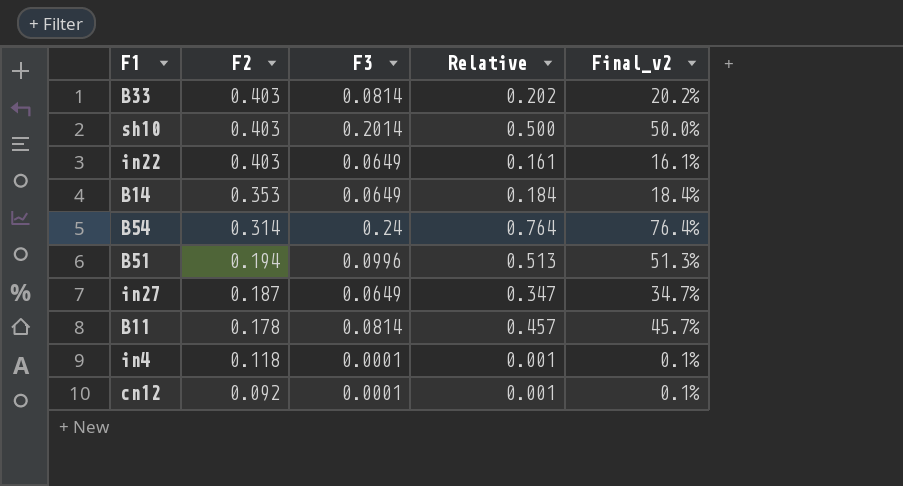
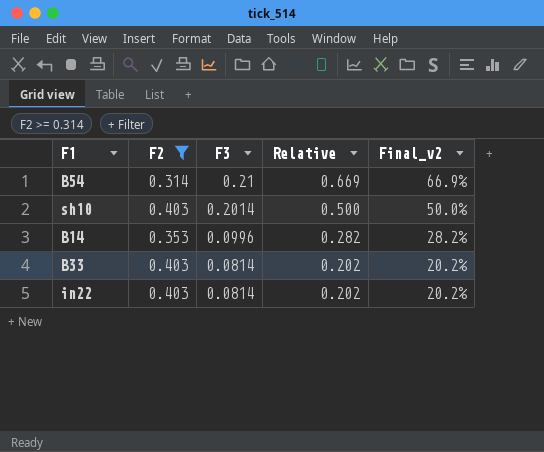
filter: none -> F2 >= 0.314
row order: F2 descending -> F3 descending
B54 | F3: 0.24 -> 0.21
B54 | Relative: 0.764 -> 0.669
B54 | Final_v2: 76.4% -> 66.9%
B14 | F3: 0.0649 -> 0.0996
B14 | Relative: 0.184 -> 0.282
B14 | Final_v2: 18.4% -> 28.2%
in22 | F3: 0.0649 -> 0.0814
in22 | Relative: 0.161 -> 0.202
in22 | Final_v2: 16.1% -> 20.2%

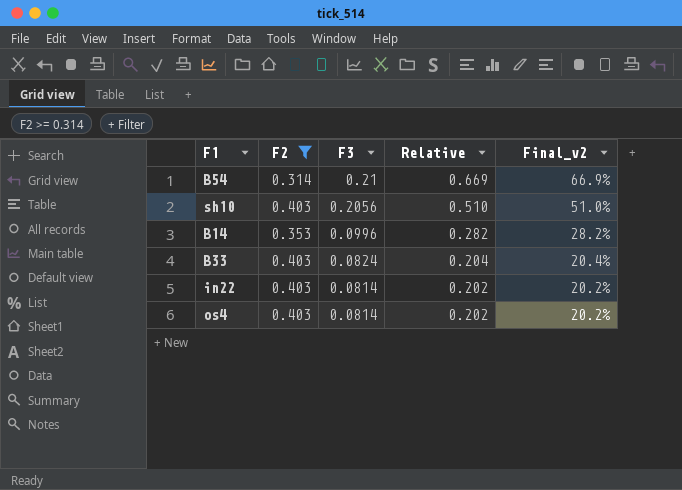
sh10 | F3: 0.2014 -> 0.2056
sh10 | Relative: 0.500 -> 0.510
sh10 | Final_v2: 50.0% -> 51.0%
B33 | F3: 0.0814 -> 0.0824
B33 | Relative: 0.202 -> 0.204
B33 | Final_v2: 20.2% -> 20.4%
row os4: none -> 0.403 | 0.0814 | 0.202 | 20.2%

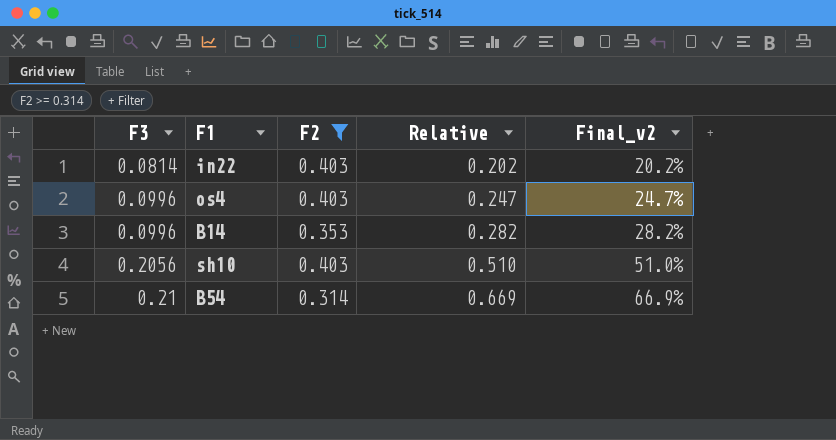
row order: F3 descending -> F3 ascending
column F3 | position: 3 -> 1
row B33: 0.403 | 0.0824 | 0.204 | 20.4% -> none
os4 | F3: 0.0814 -> 0.0996
os4 | Relative: 0.202 -> 0.247
os4 | Final_v2: 20.2% -> 24.7%

